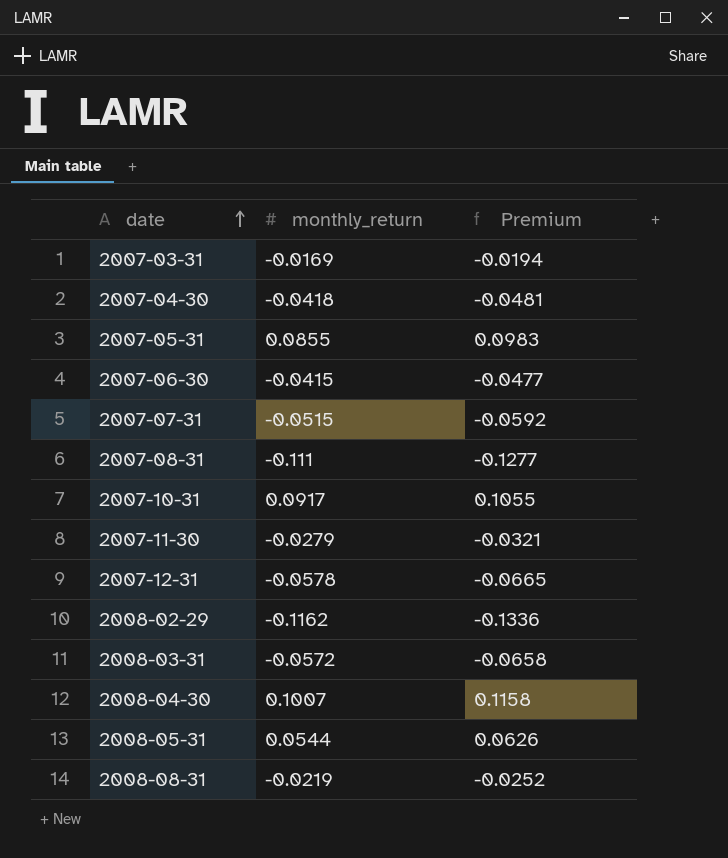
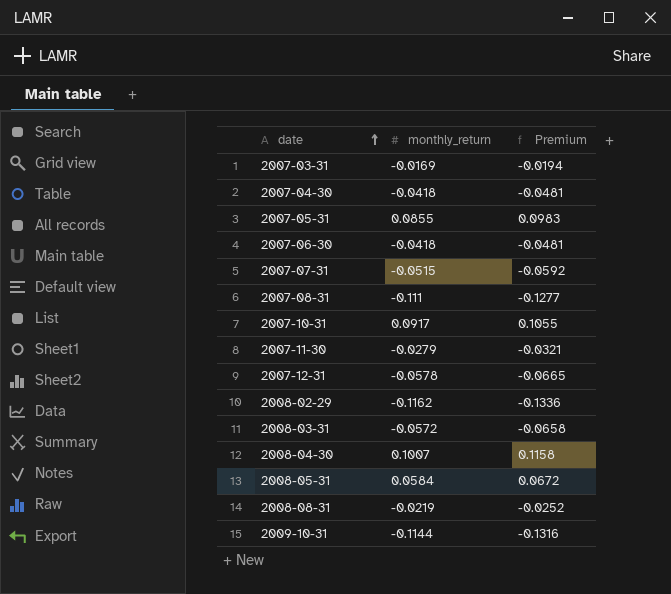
2007-06-30 | monthly_return: -0.0415 -> -0.0418
2007-06-30 | Premium: -0.0477 -> -0.0481
2008-05-31 | monthly_return: 0.0544 -> 0.0584
2008-05-31 | Premium: 0.0626 -> 0.0672
row 2009-10-31: none -> -0.1144 | -0.1316

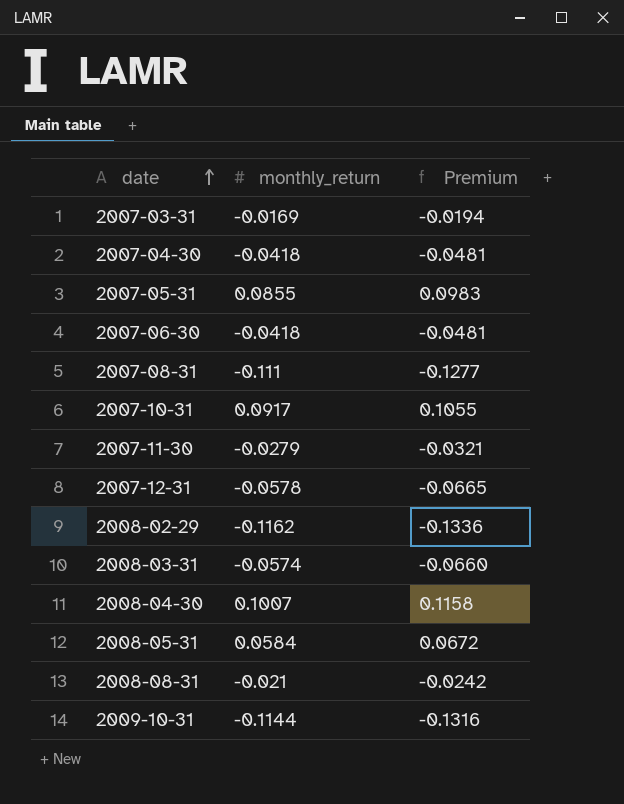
row 2007-07-31: -0.0515 | -0.0592 -> none
2008-03-31 | monthly_return: -0.0572 -> -0.0574
2008-03-31 | Premium: -0.0658 -> -0.0660
2008-08-31 | monthly_return: -0.0219 -> -0.021
2008-08-31 | Premium: -0.0252 -> -0.0242

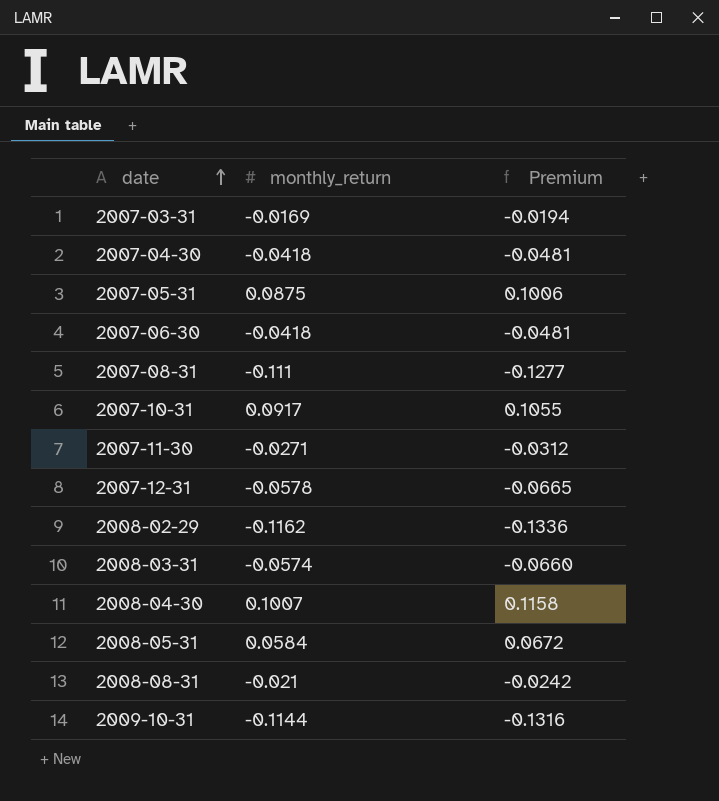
2007-05-31 | monthly_return: 0.0855 -> 0.0875
2007-05-31 | Premium: 0.0983 -> 0.1006
2007-11-30 | monthly_return: -0.0279 -> -0.0271
2007-11-30 | Premium: -0.0321 -> -0.0312

